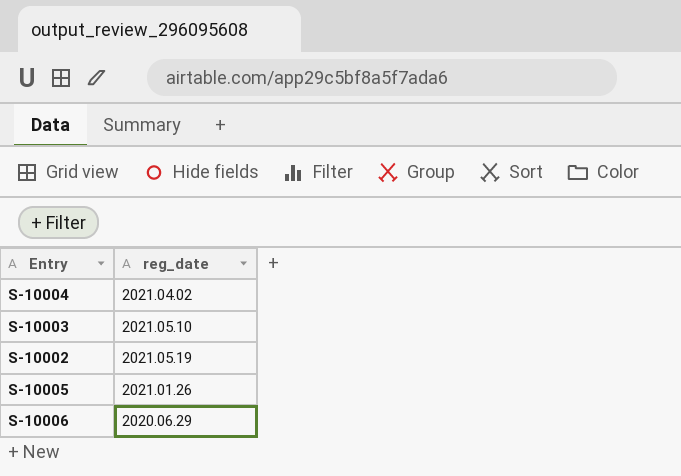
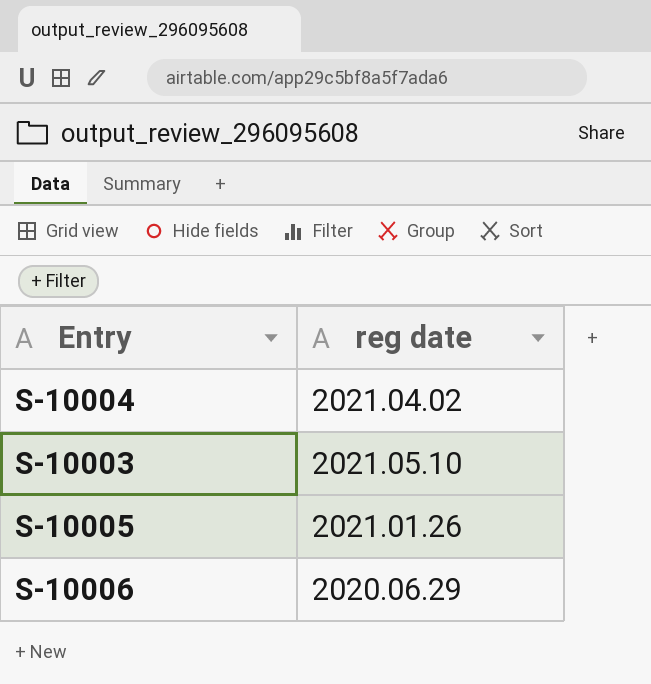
column name: reg_date -> reg date
row S-10002: 2021.05.19 -> none

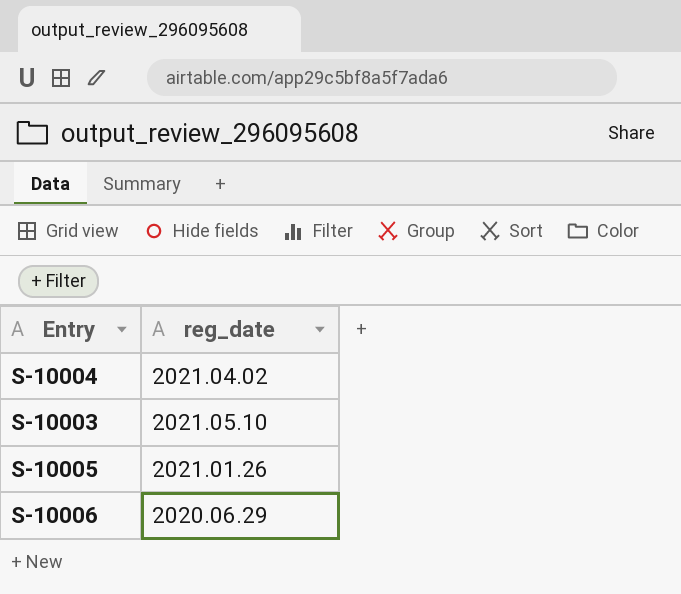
column name: reg date -> reg_date

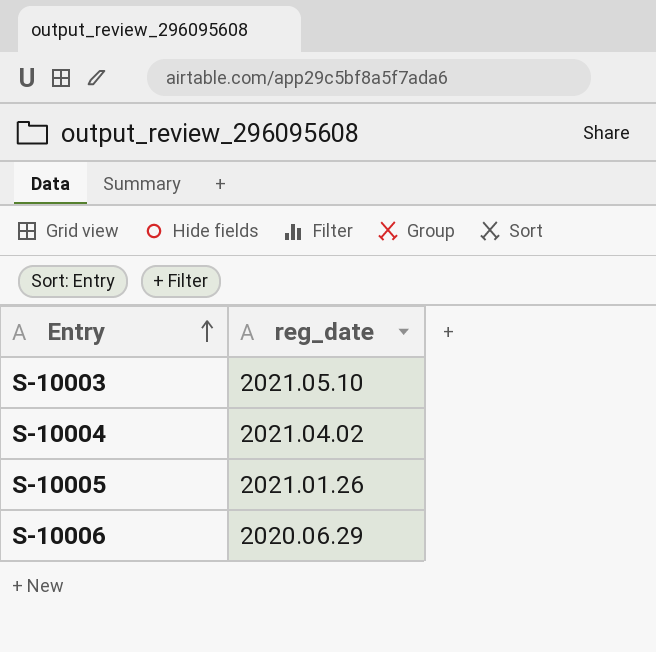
row order: none -> Entry ascending

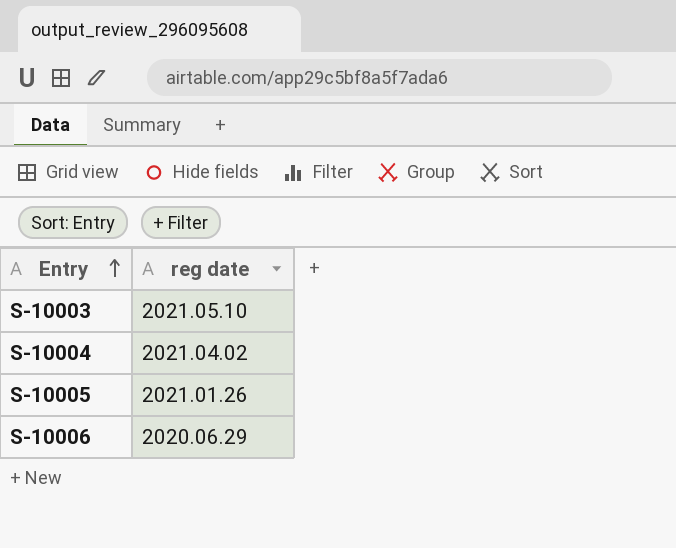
column name: reg_date -> reg date

